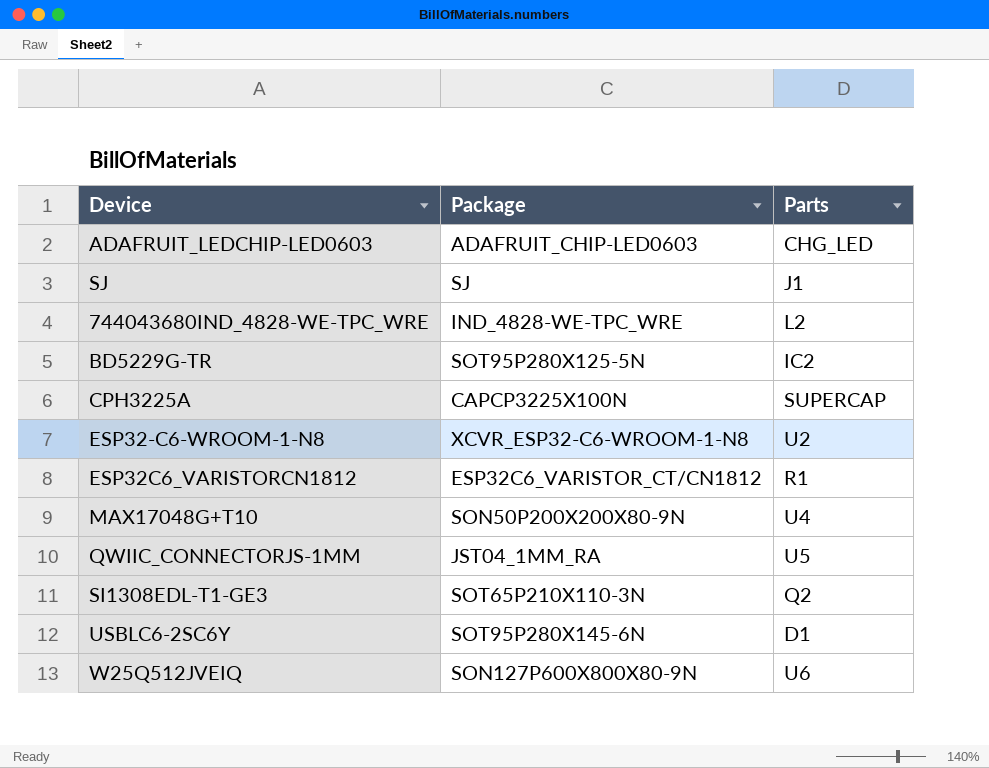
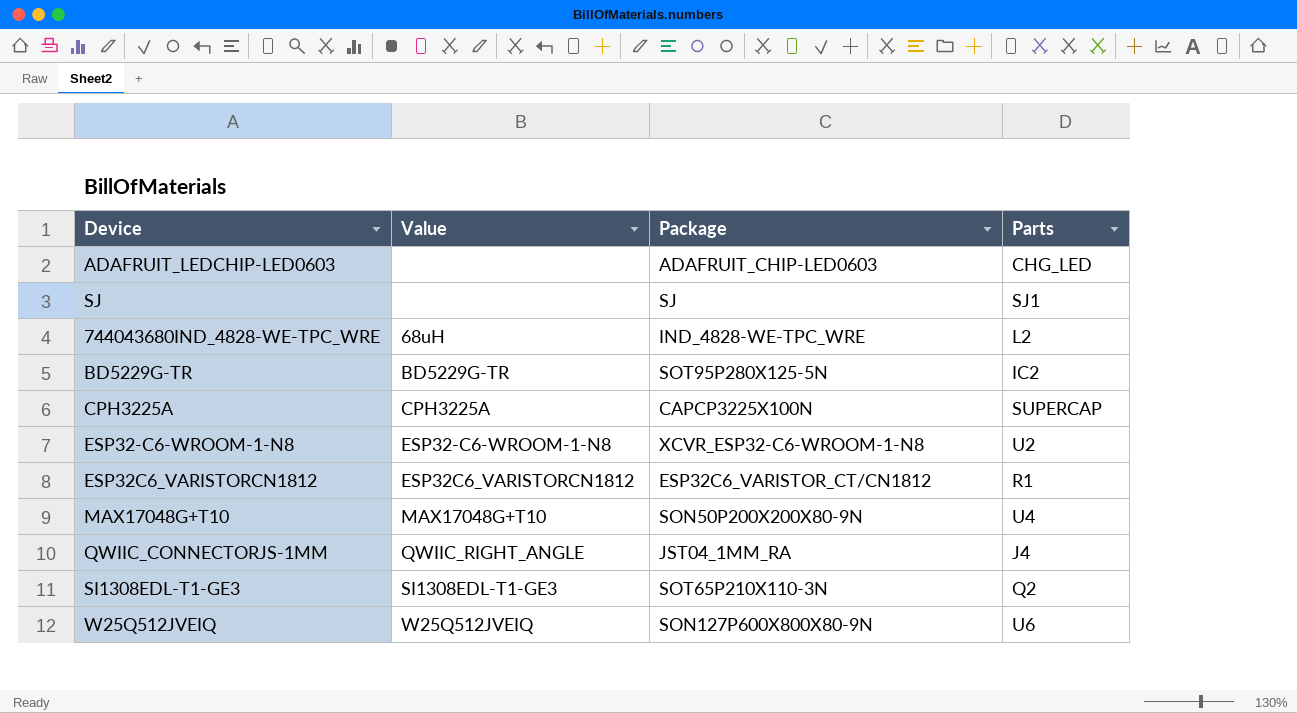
column Value | position: none -> 2
row USBLC6-2SC6Y: SOT95P280X145-6N | D1 -> none
SJ | Parts: J1 -> SJ1
QWIIC_CONNECTORJS-1MM | Parts: U5 -> J4

